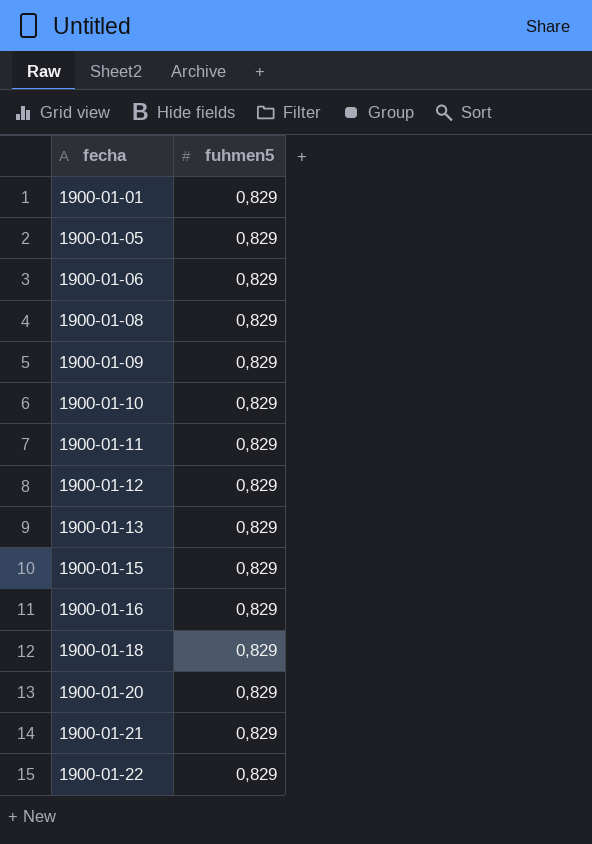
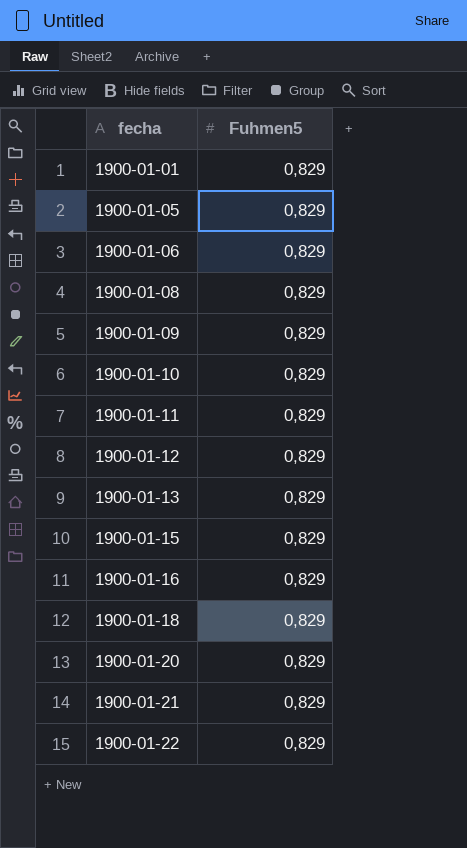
column name: fuhmen5 -> Fuhmen5

